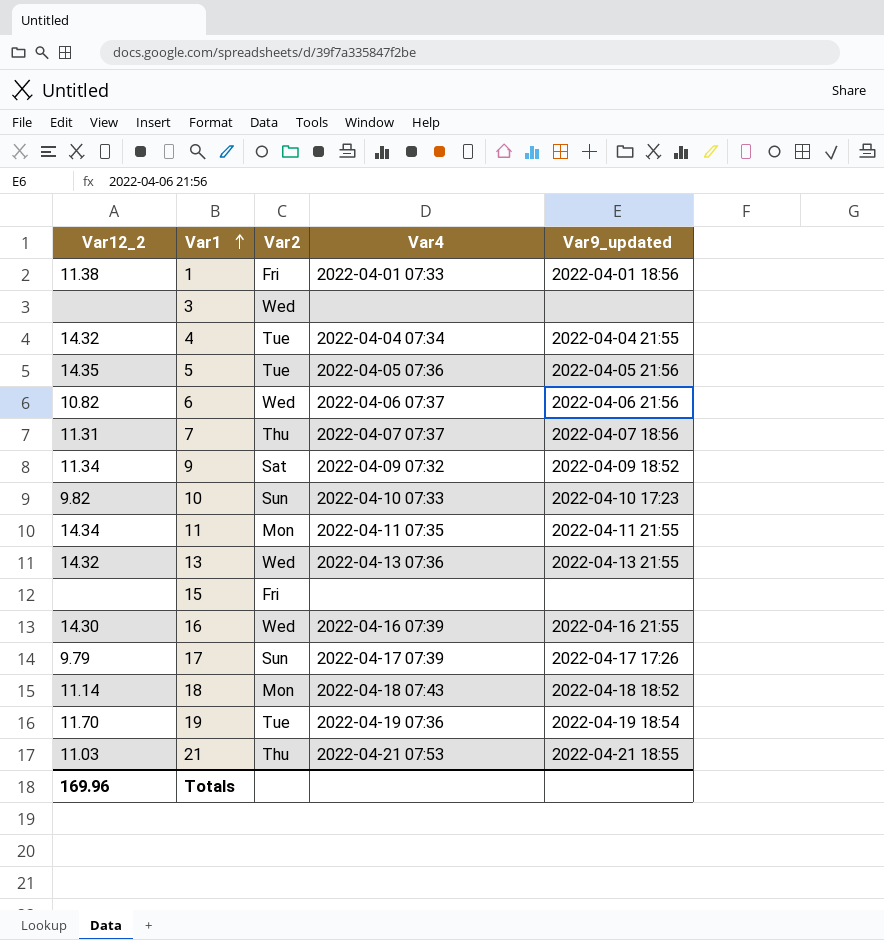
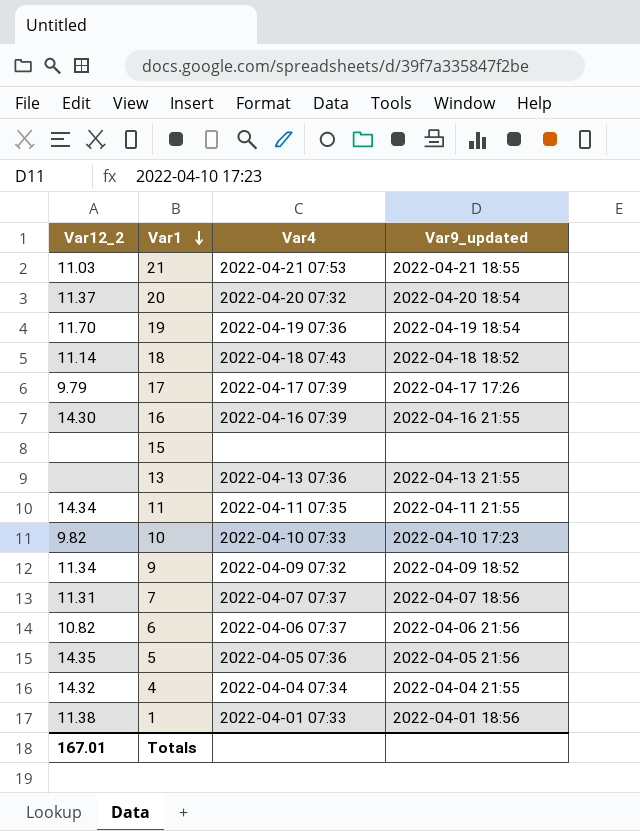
row order: Var1 ascending -> Var1 descending
column Var2 | position: 3 -> none
row 3: none | Wed | none | none -> none
row 20: none -> 11.37 | 2022-04-20 07:32 | 2022-04-20 18:54
13 | Var12_2: 14.32 -> none
Totals | Var12_2: 169.96 -> 167.01

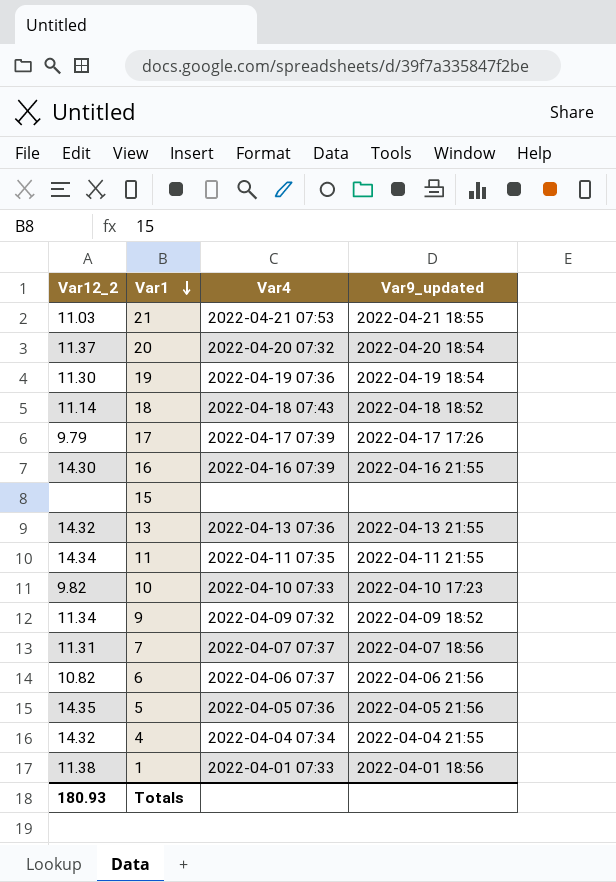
19 | Var12_2: 11.70 -> 11.30
13 | Var12_2: none -> 14.32
Totals | Var12_2: 167.01 -> 180.93

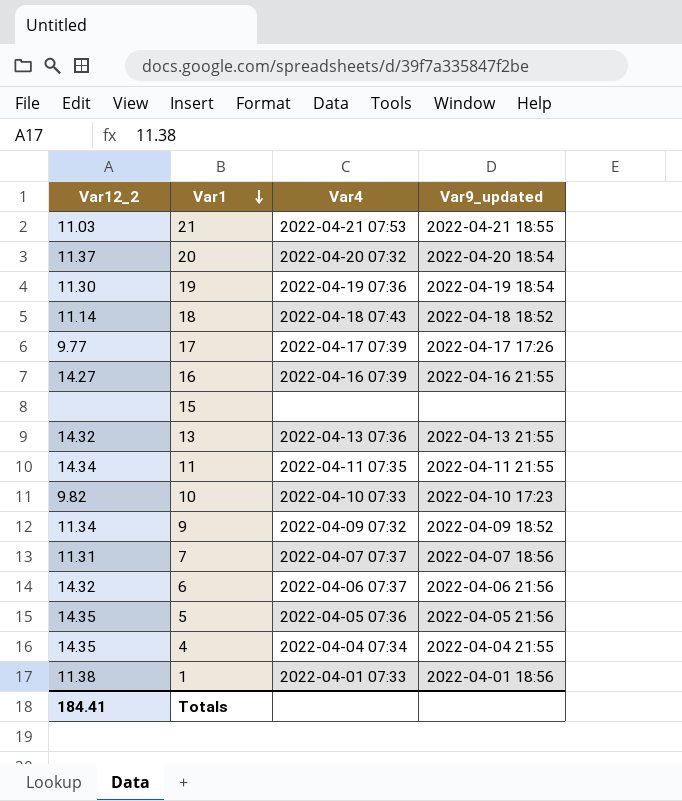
17 | Var12_2: 9.79 -> 9.77
16 | Var12_2: 14.30 -> 14.27
6 | Var12_2: 10.82 -> 14.32
4 | Var12_2: 14.32 -> 14.35
Totals | Var12_2: 180.93 -> 184.41

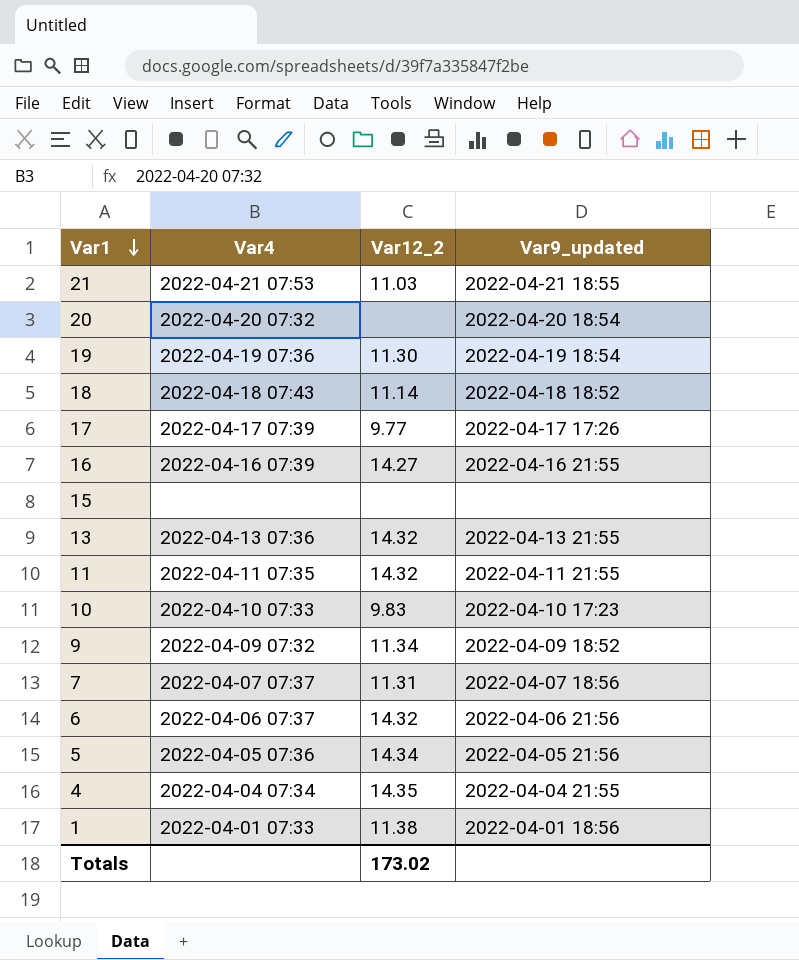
column Var12_2 | position: 1 -> 3
20 | Var12_2: 11.37 -> none
11 | Var12_2: 14.34 -> 14.32
10 | Var12_2: 9.82 -> 9.83
5 | Var12_2: 14.35 -> 14.34
Totals | Var12_2: 184.41 -> 173.02

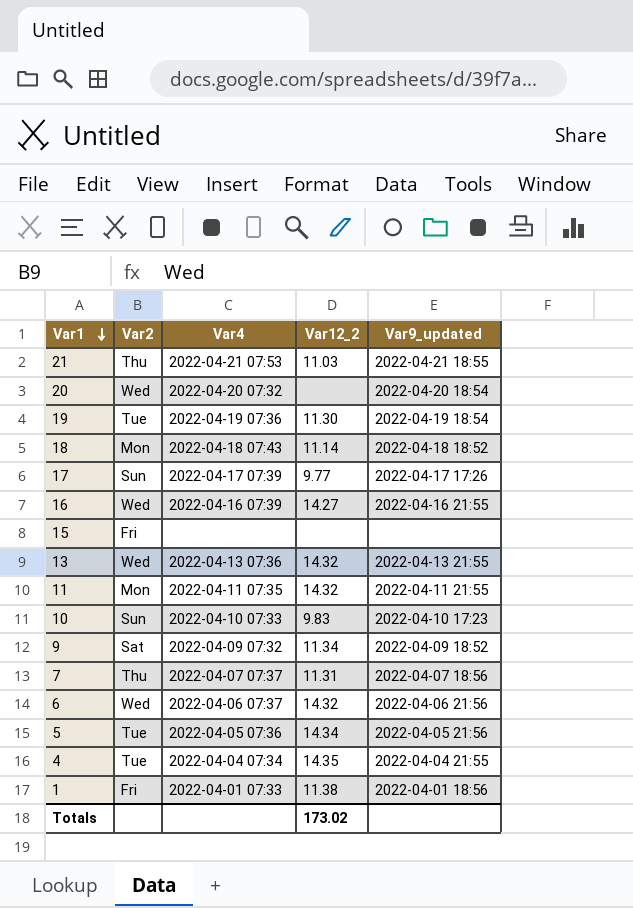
column Var2 | position: none -> 2

